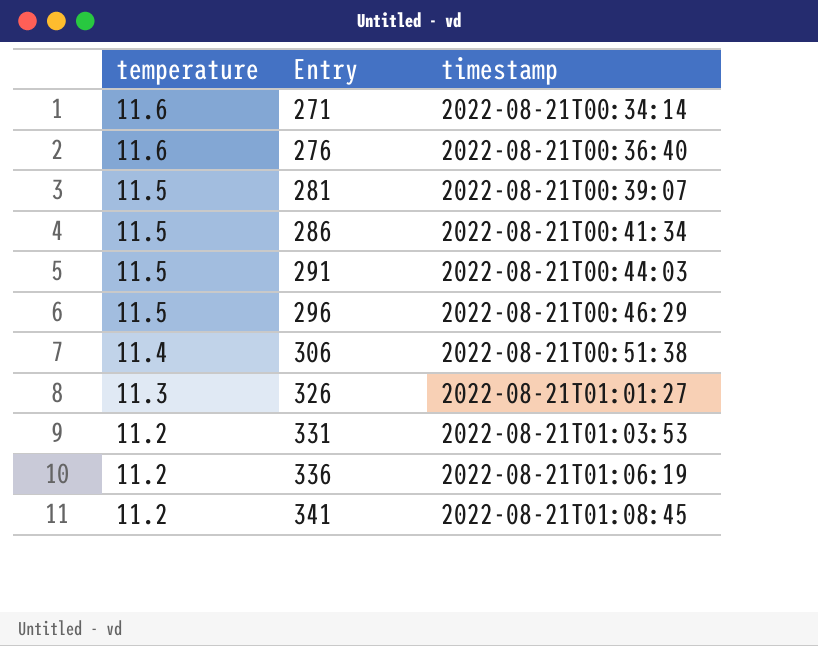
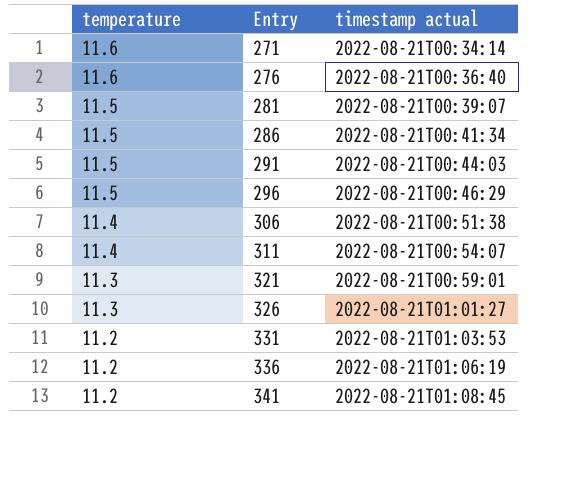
column name: timestamp -> timestamp actual
row 311: none -> 11.4 | 2022-08-21T00:54:07
row 321: none -> 11.3 | 2022-08-21T00:59:01

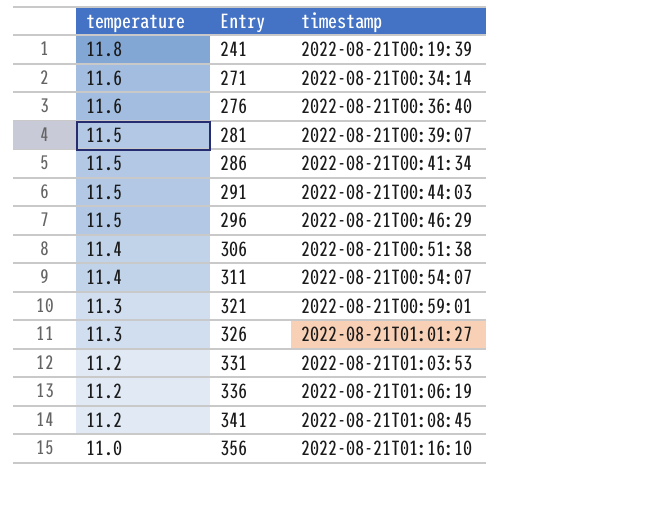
column name: timestamp actual -> timestamp
row 241: none -> 11.8 | 2022-08-21T00:19:39
row 356: none -> 11.0 | 2022-08-21T01:16:10

